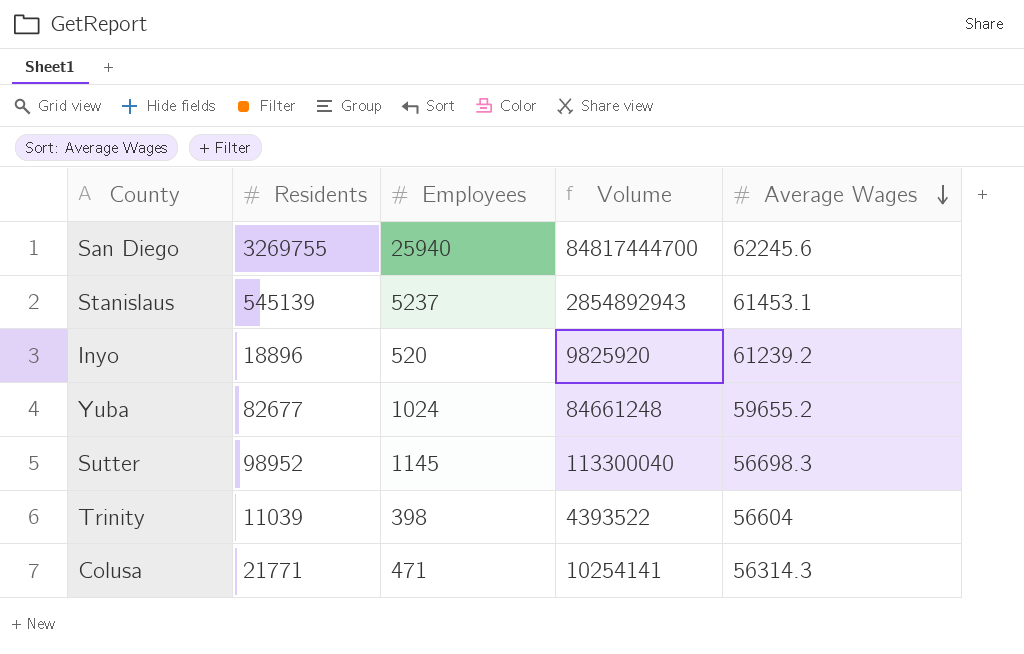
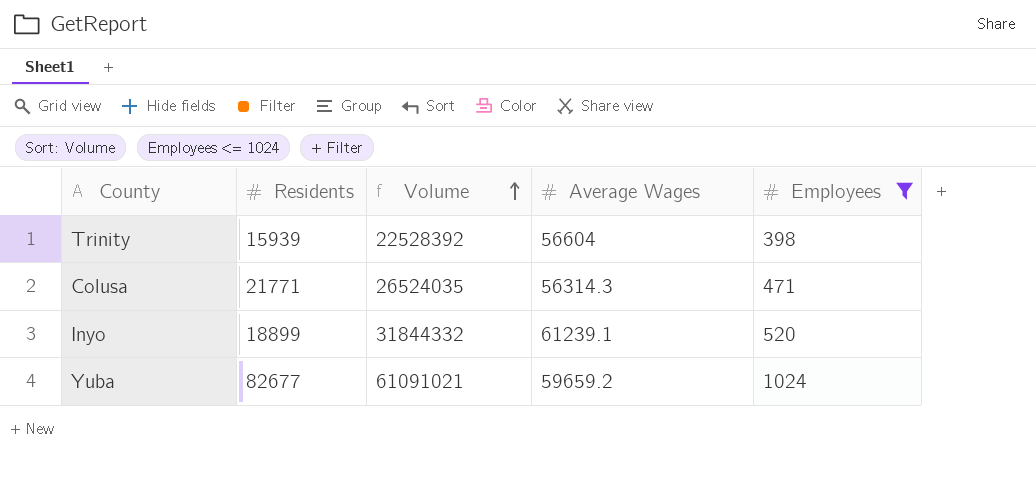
filter: none -> Employees <= 1024
row order: Average Wages descending -> Volume ascending
column Volume | formula: [Residents] * [Employees] -> [Average Wages] * [Employees]
column Employees | position: 3 -> 5
Trinity | Residents: 11039 -> 15939
Inyo | Residents: 18896 -> 18899
Inyo | Average Wages: 61239.2 -> 61239.1
Yuba | Average Wages: 59655.2 -> 59659.2

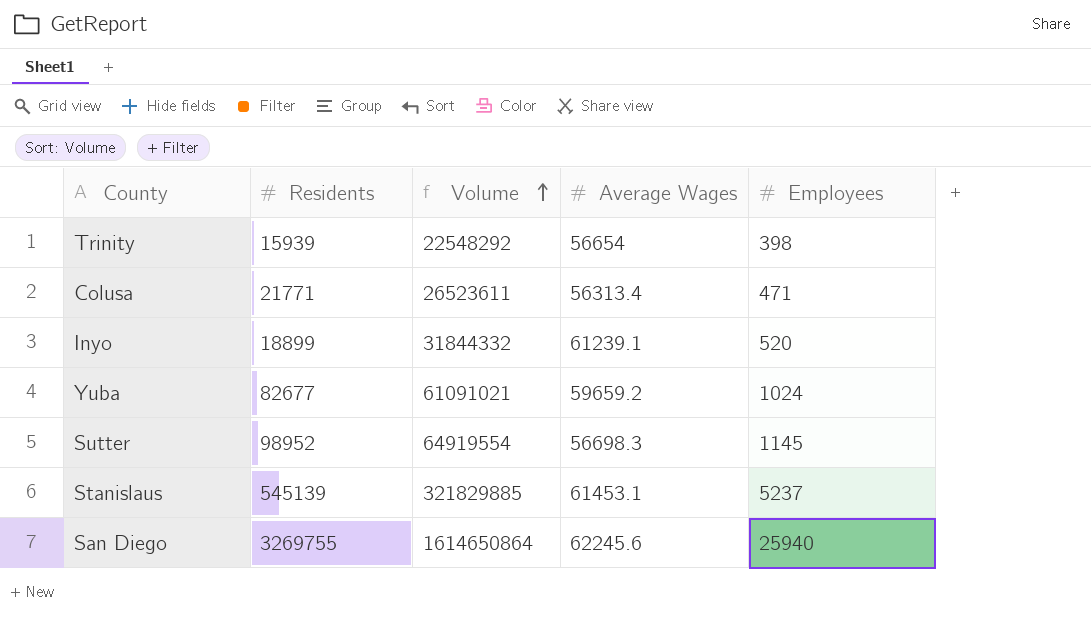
filter: Employees <= 1024 -> none
Trinity | Volume: 22528392 -> 22548292
Trinity | Average Wages: 56604 -> 56654
Colusa | Volume: 26524035 -> 26523611
Colusa | Average Wages: 56314.3 -> 56313.4

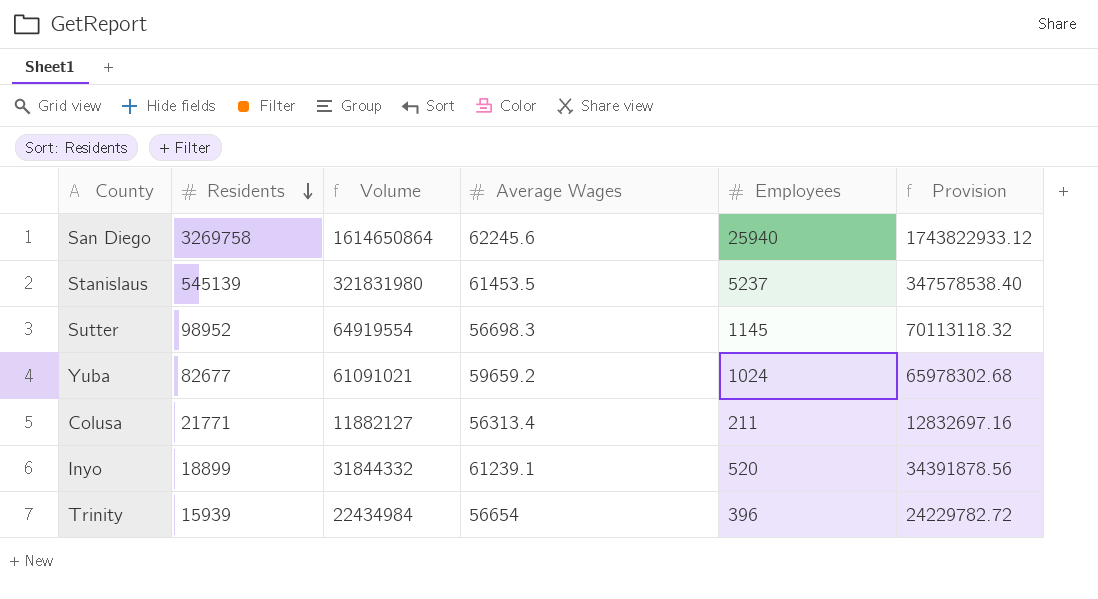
row order: Volume ascending -> Residents descending
column Provision | formula: none -> [Volume] * 1.08
San Diego | Residents: 3269755 -> 3269758
Stanislaus | Volume: 321829885 -> 321831980
Stanislaus | Average Wages: 61453.1 -> 61453.5
Colusa | Volume: 26523611 -> 11882127
Colusa | Employees: 471 -> 211
Trinity | Volume: 22548292 -> 22434984
Trinity | Employees: 398 -> 396

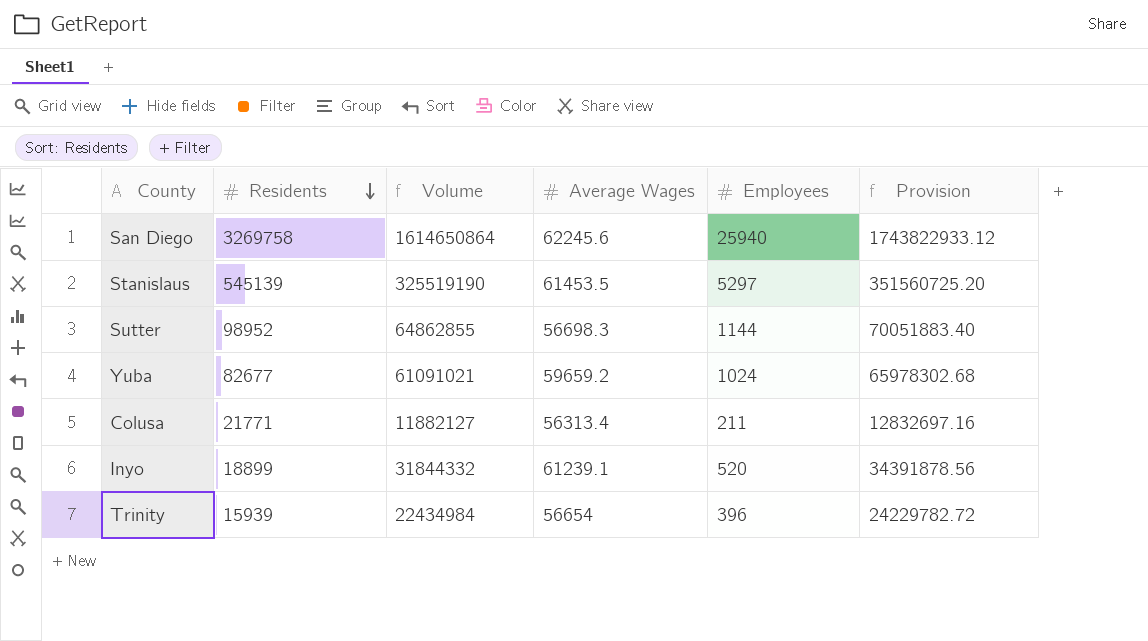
Stanislaus | Volume: 321831980 -> 325519190
Stanislaus | Employees: 5237 -> 5297
Stanislaus | Provision: 347578538.40 -> 351560725.20
Sutter | Volume: 64919554 -> 64862855
Sutter | Employees: 1145 -> 1144
Sutter | Provision: 70113118.32 -> 70051883.40

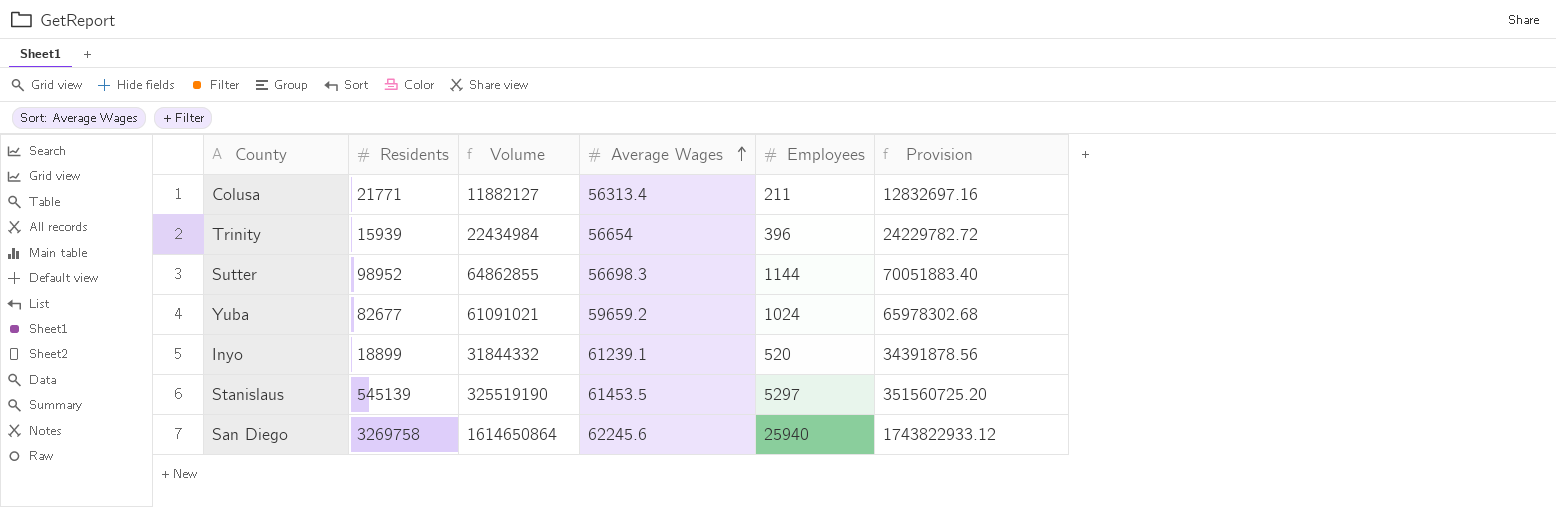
row order: Residents descending -> Average Wages ascending

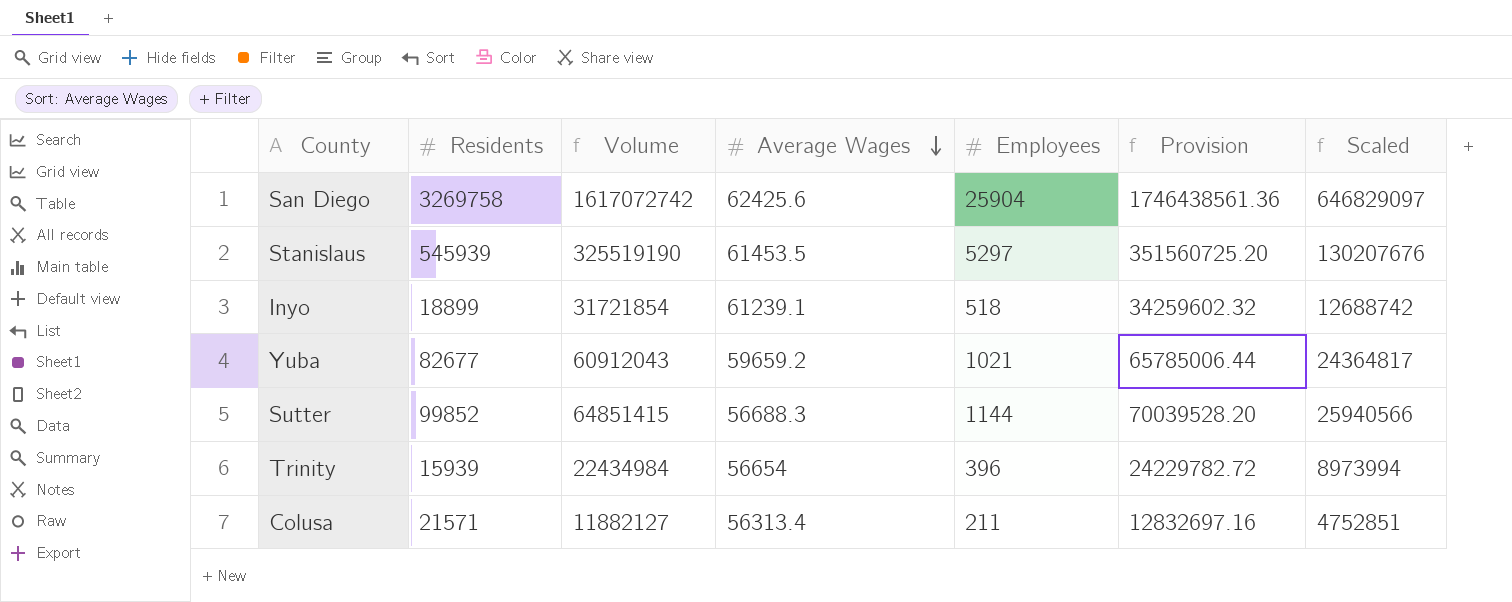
row order: Average Wages ascending -> Average Wages descending
column Scaled | formula: none -> [Volume] * 0.4
San Diego | Volume: 1614650864 -> 1617072742
San Diego | Average Wages: 62245.6 -> 62425.6
San Diego | Employees: 25940 -> 25904
San Diego | Provision: 1743822933.12 -> 1746438561.36
Stanislaus | Residents: 545139 -> 545939
Inyo | Volume: 31844332 -> 31721854
Inyo | Employees: 520 -> 518
Inyo | Provision: 34391878.56 -> 34259602.32
Yuba | Volume: 61091021 -> 60912043
Yuba | Employees: 1024 -> 1021
Yuba | Provision: 65978302.68 -> 65785006.44
Sutter | Residents: 98952 -> 99852
Sutter | Volume: 64862855 -> 64851415
Sutter | Average Wages: 56698.3 -> 56688.3
Sutter | Provision: 70051883.40 -> 70039528.20
Colusa | Residents: 21771 -> 21571

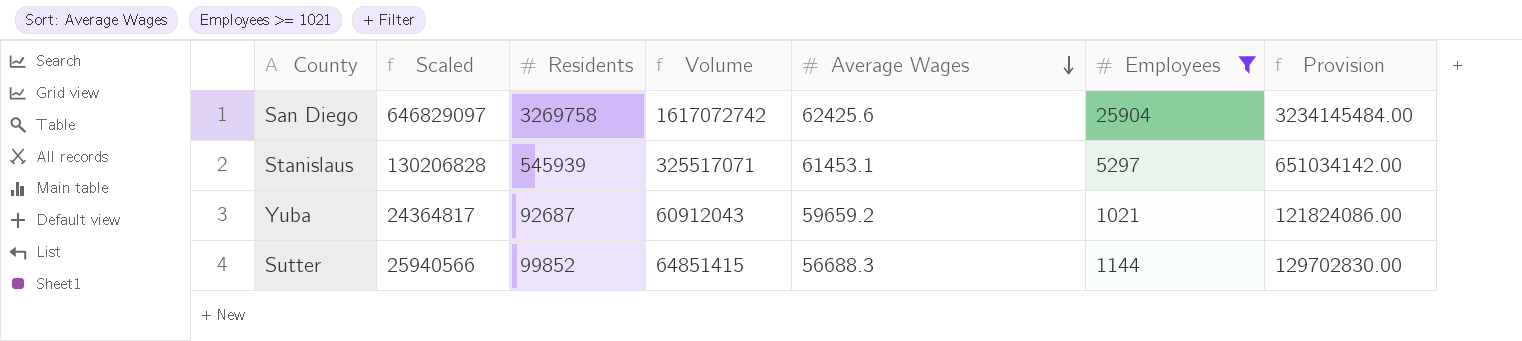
filter: none -> Employees >= 1021
column Scaled | position: 7 -> 2
column Provision | formula: [Volume] * 1.08 -> [Volume] * 2
Stanislaus | Scaled: 130207676 -> 130206828
Stanislaus | Volume: 325519190 -> 325517071
Stanislaus | Average Wages: 61453.5 -> 61453.1
Yuba | Residents: 82677 -> 92687

